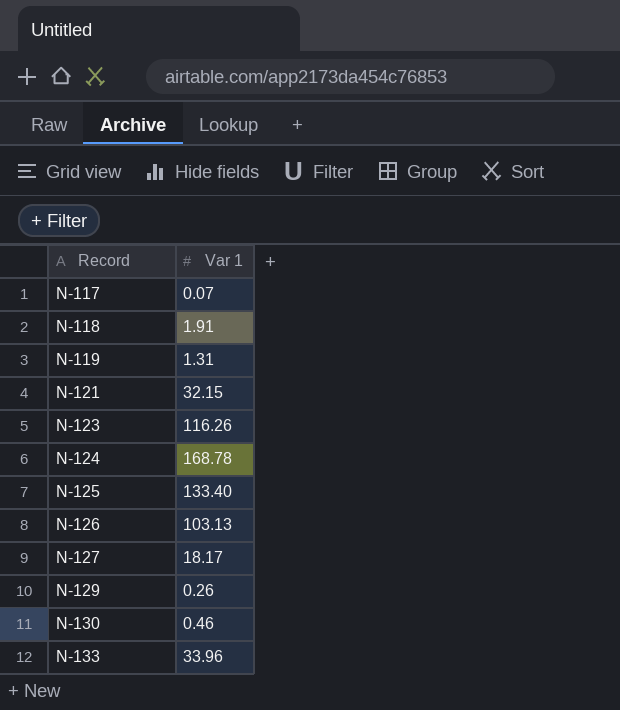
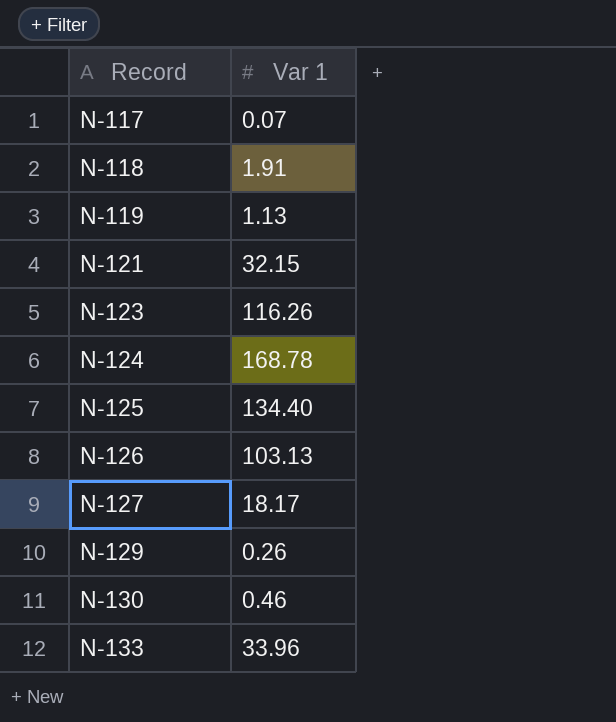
N-119 | Var 1: 1.31 -> 1.13
N-125 | Var 1: 133.40 -> 134.40

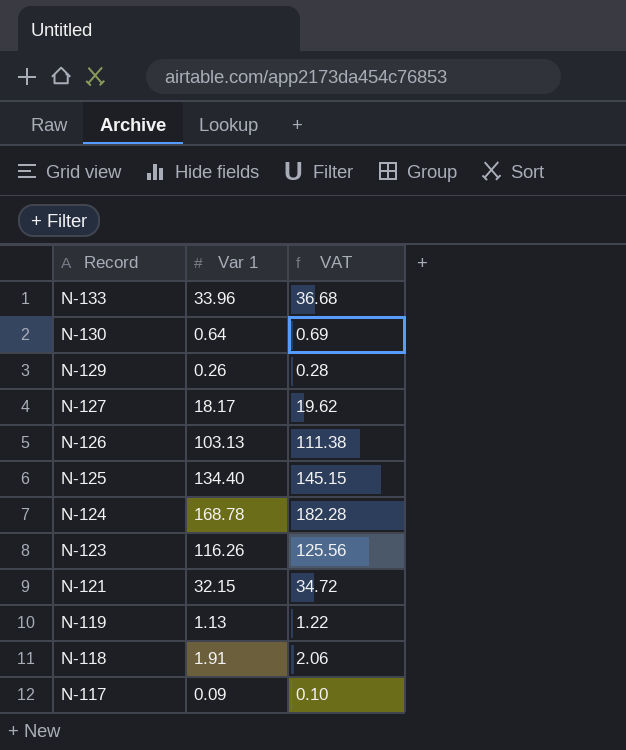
row order: Record ascending -> Record descending
column VAT | formula: none -> [Var 1] * 1.08
N-130 | Var 1: 0.46 -> 0.64
N-117 | Var 1: 0.07 -> 0.09

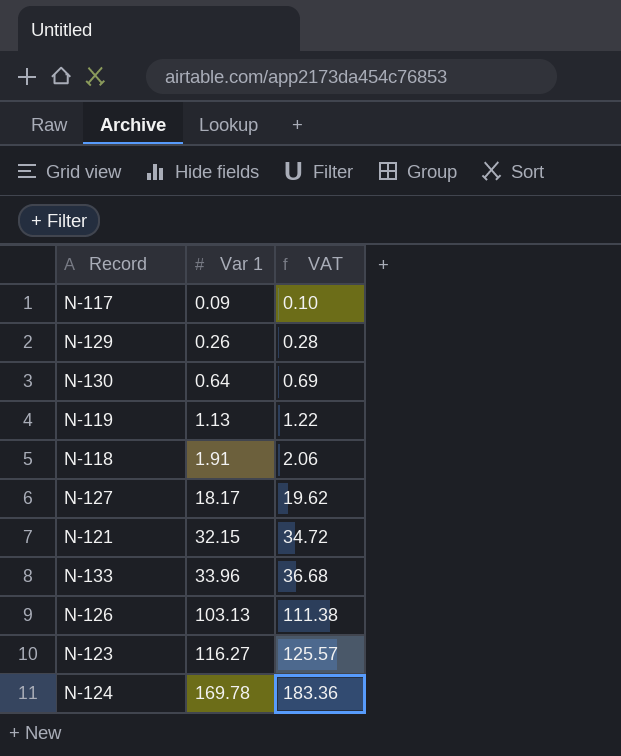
row order: Record descending -> Var 1 ascending
row N-125: 134.40 | 145.15 -> none
N-123 | Var 1: 116.26 -> 116.27
N-123 | VAT: 125.56 -> 125.57
N-124 | Var 1: 168.78 -> 169.78
N-124 | VAT: 182.28 -> 183.36

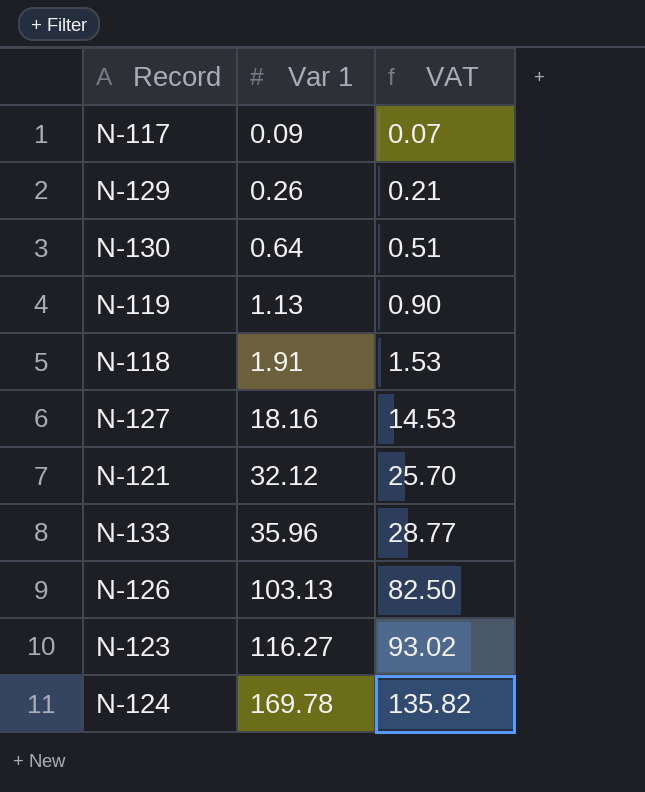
column VAT | formula: [Var 1] * 1.08 -> [Var 1] * 0.8
N-127 | Var 1: 18.17 -> 18.16
N-121 | Var 1: 32.15 -> 32.12
N-133 | Var 1: 33.96 -> 35.96

